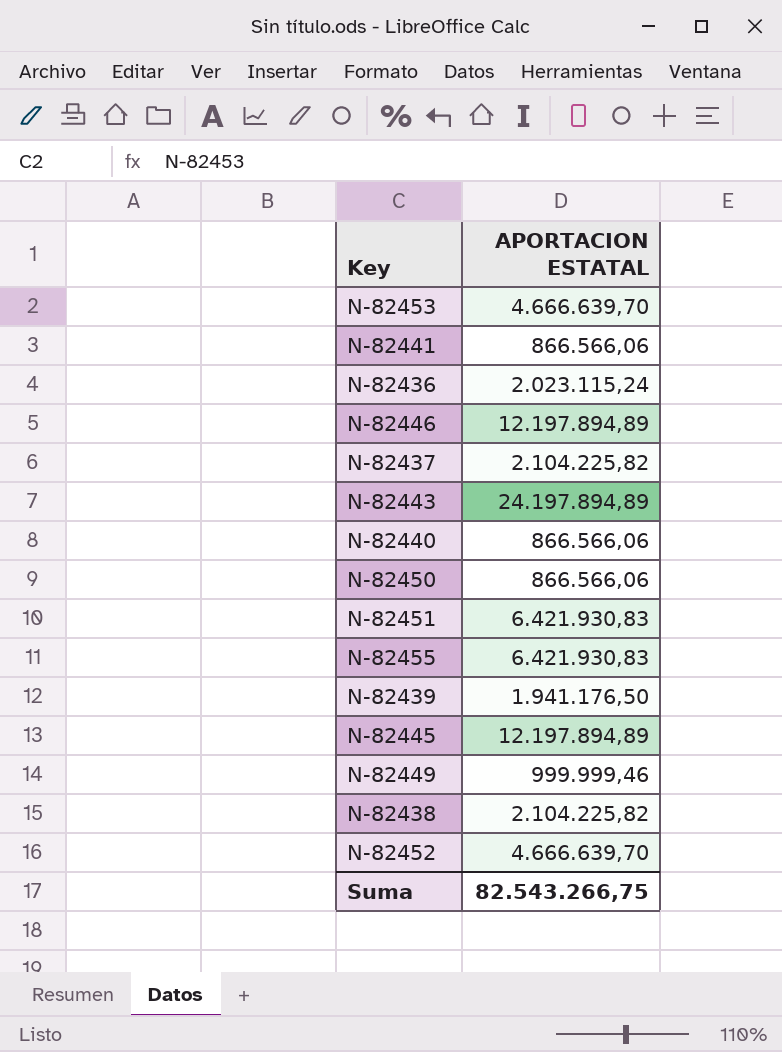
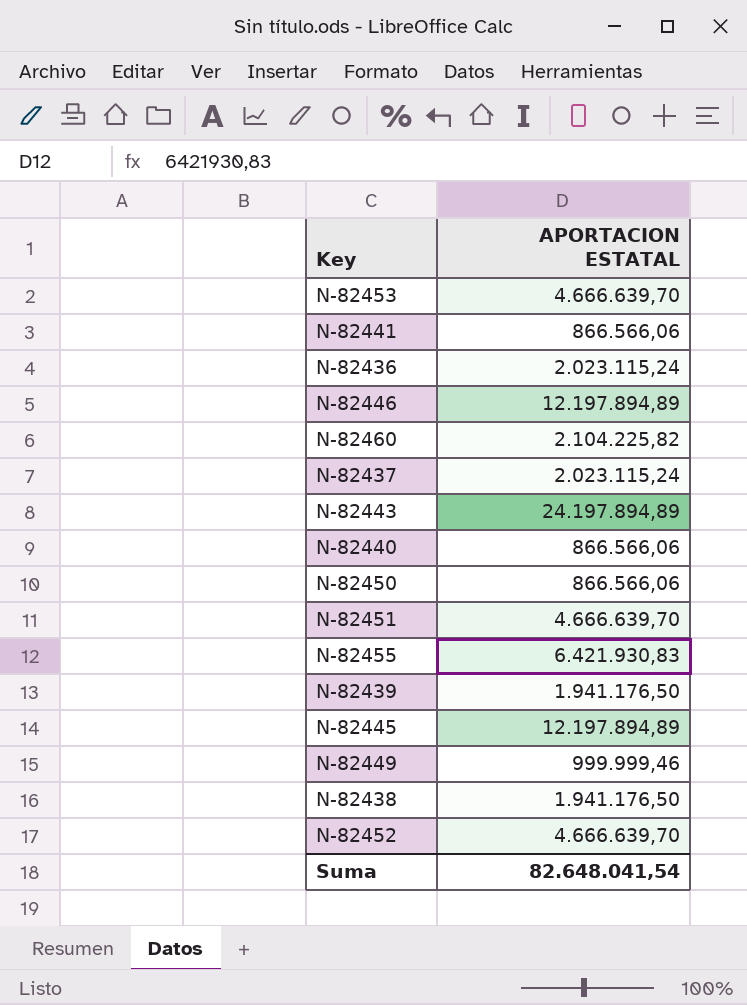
row N-82460: none -> 2.104.225,82
N-82437 | APORTACION ESTATAL: 2.104.225,82 -> 2.023.115,24
N-82451 | APORTACION ESTATAL: 6.421.930,83 -> 4.666.639,70
N-82438 | APORTACION ESTATAL: 2.104.225,82 -> 1.941.176,50
Suma | APORTACION ESTATAL: 82.543.266,75 -> 82.648.041,54

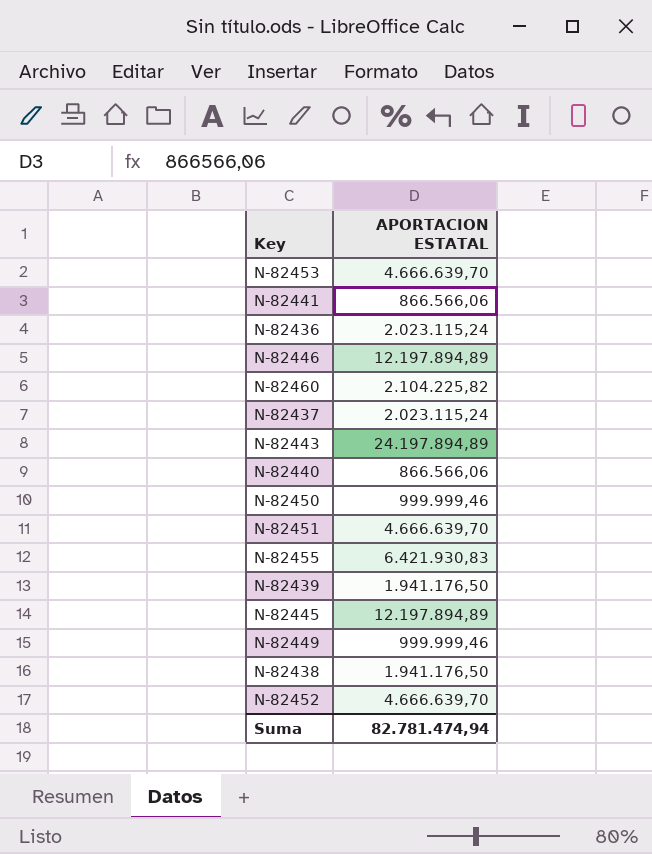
N-82450 | APORTACION ESTATAL: 866.566,06 -> 999.999,46
Suma | APORTACION ESTATAL: 82.648.041,54 -> 82.781.474,94

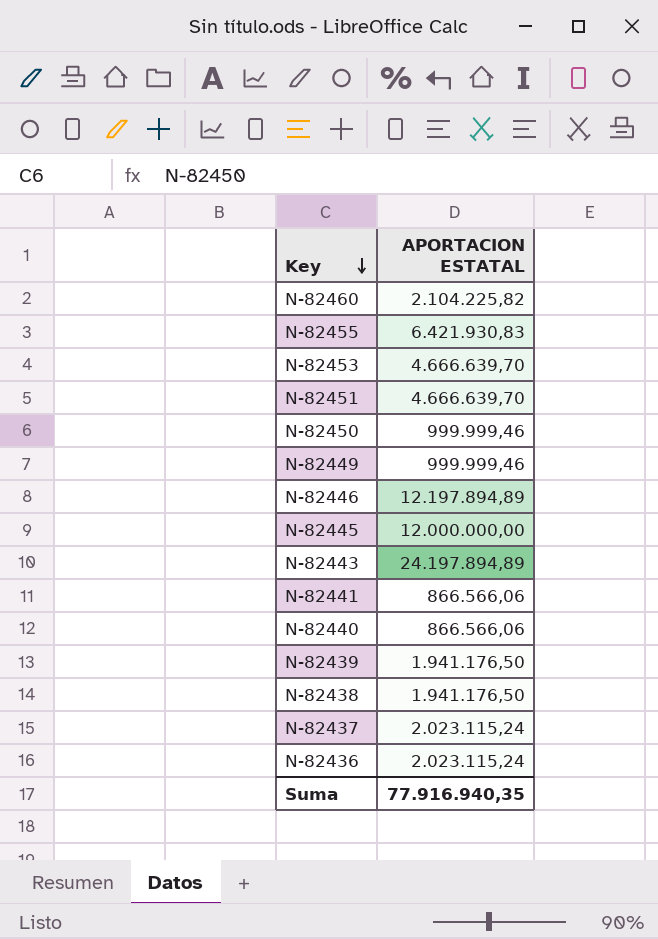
row order: none -> Key descending
row N-82452: 4.666.639,70 -> none
N-82445 | APORTACION ESTATAL: 12.197.894,89 -> 12.000.000,00
Suma | APORTACION ESTATAL: 82.781.474,94 -> 77.916.940,35

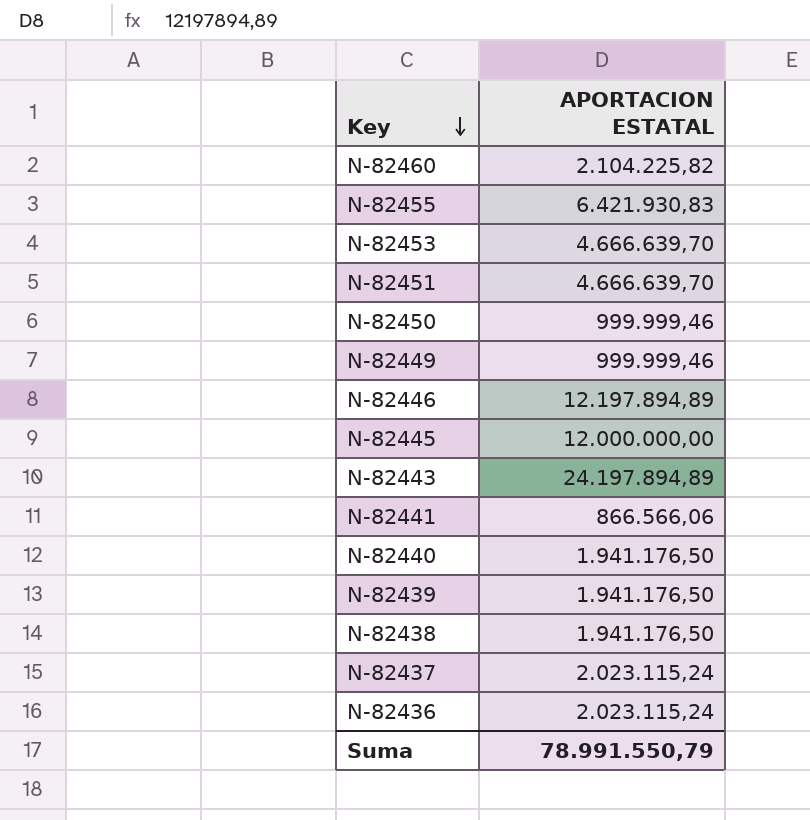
N-82440 | APORTACION ESTATAL: 866.566,06 -> 1.941.176,50
Suma | APORTACION ESTATAL: 77.916.940,35 -> 78.991.550,79

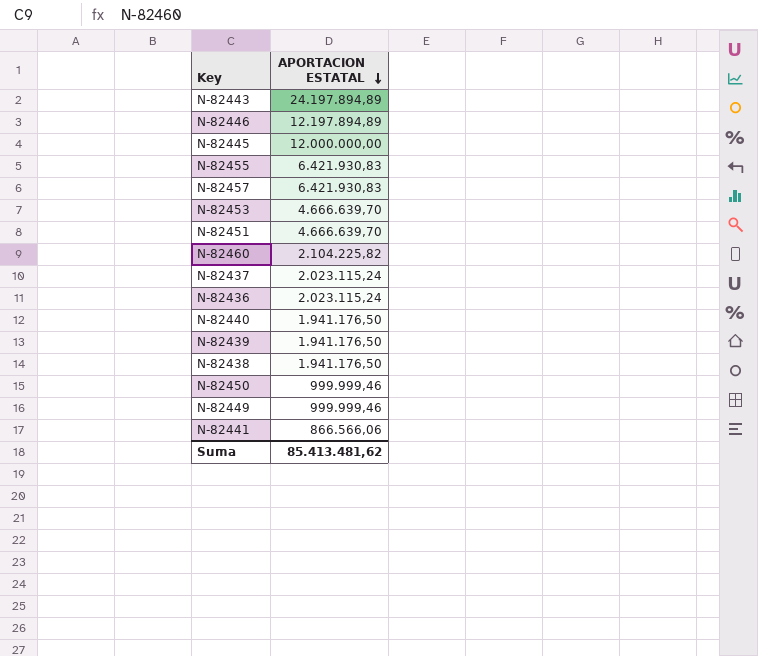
row order: Key descending -> APORTACION ESTATAL descending
row N-82457: none -> 6.421.930,83
Suma | APORTACION ESTATAL: 78.991.550,79 -> 85.413.481,62

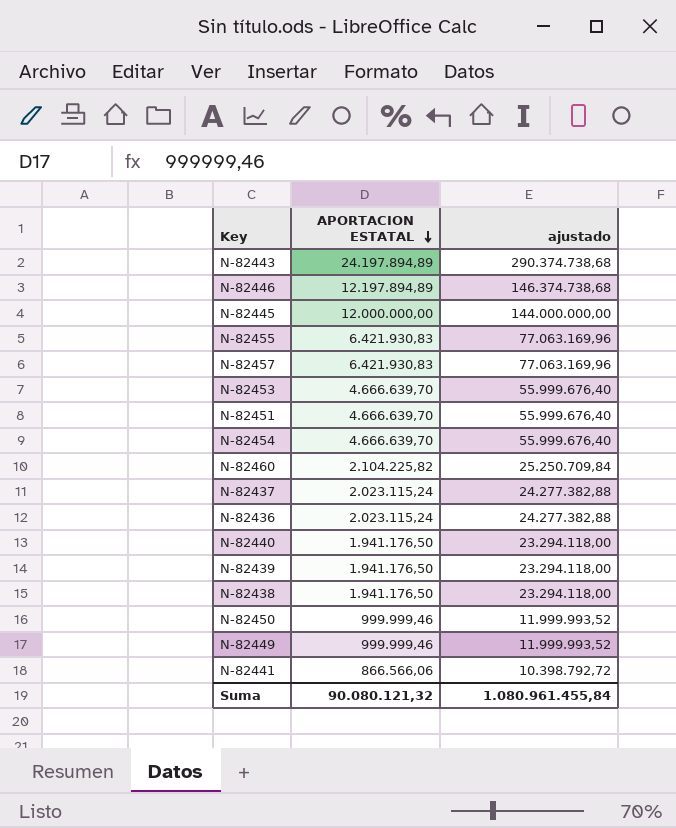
column ajustado | formula: none -> [APORTACION ESTATAL] * 12
row N-82454: none -> 4.666.639,70 | 55.999.676,40
Suma | APORTACION ESTATAL: 85.413.481,62 -> 90.080.121,32

